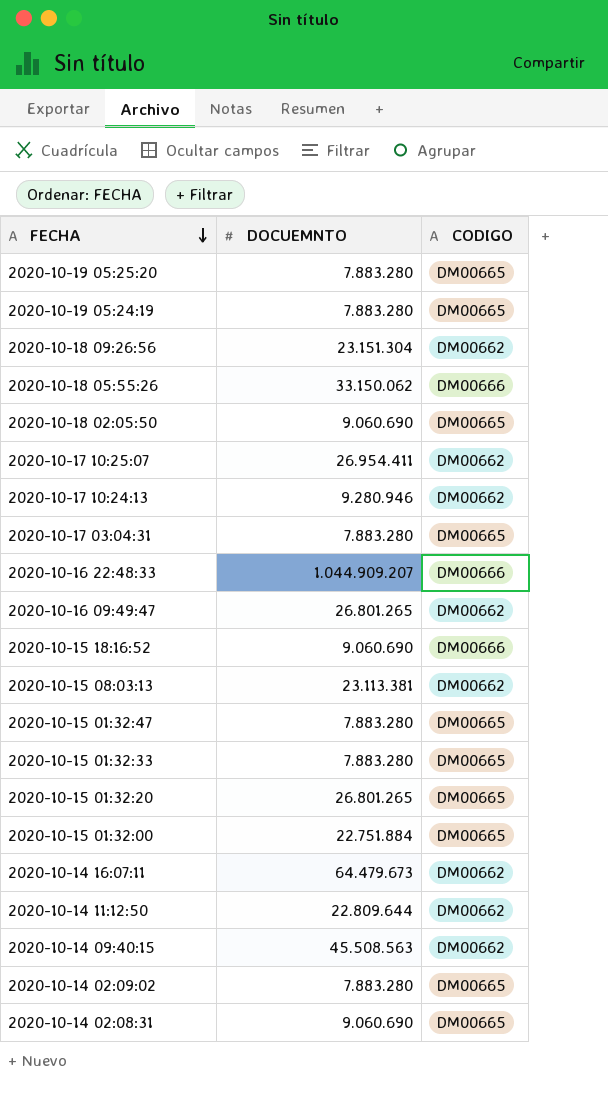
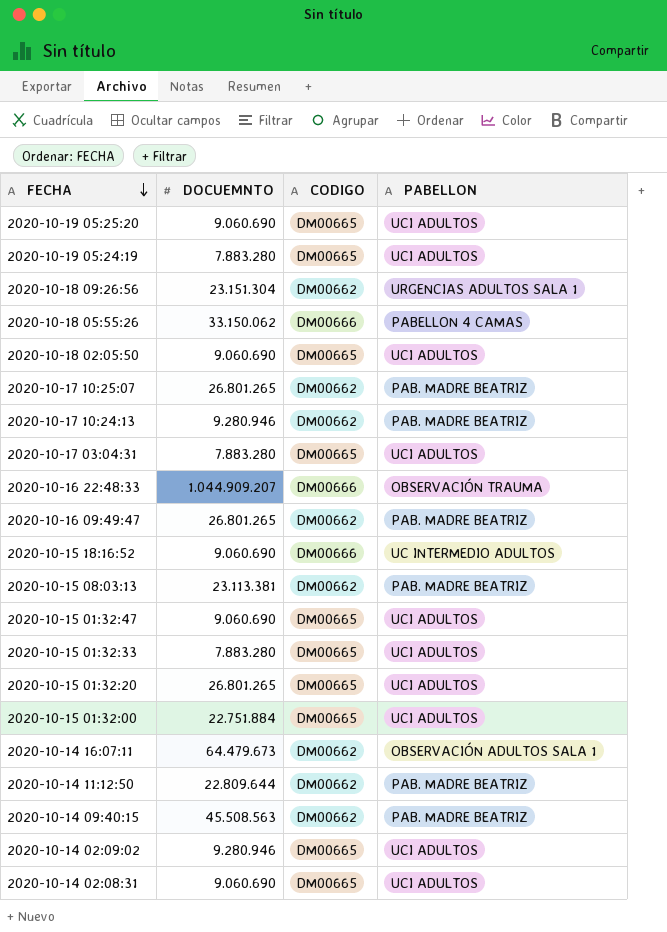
column PABELLON | position: none -> 4
2020-10-19 05:25:20 | DOCUEMNTO: 7.883.280 -> 9.060.690
2020-10-17 10:25:07 | DOCUEMNTO: 26.954.411 -> 26.801.265
2020-10-15 01:32:47 | DOCUEMNTO: 7.883.280 -> 9.060.690
2020-10-14 02:09:02 | DOCUEMNTO: 7.883.280 -> 9.280.946

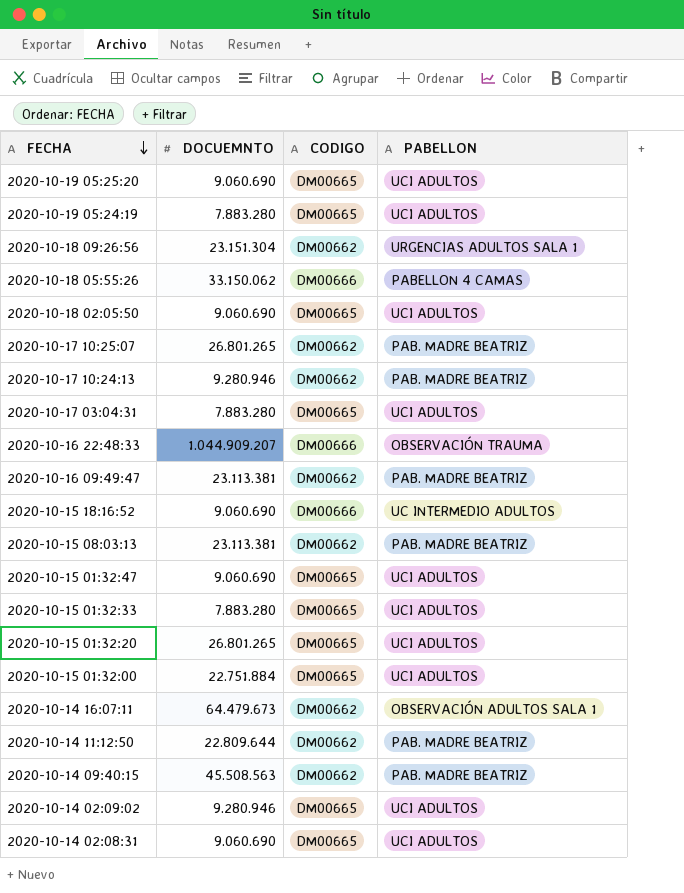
2020-10-16 09:49:47 | DOCUEMNTO: 26.801.265 -> 23.113.381

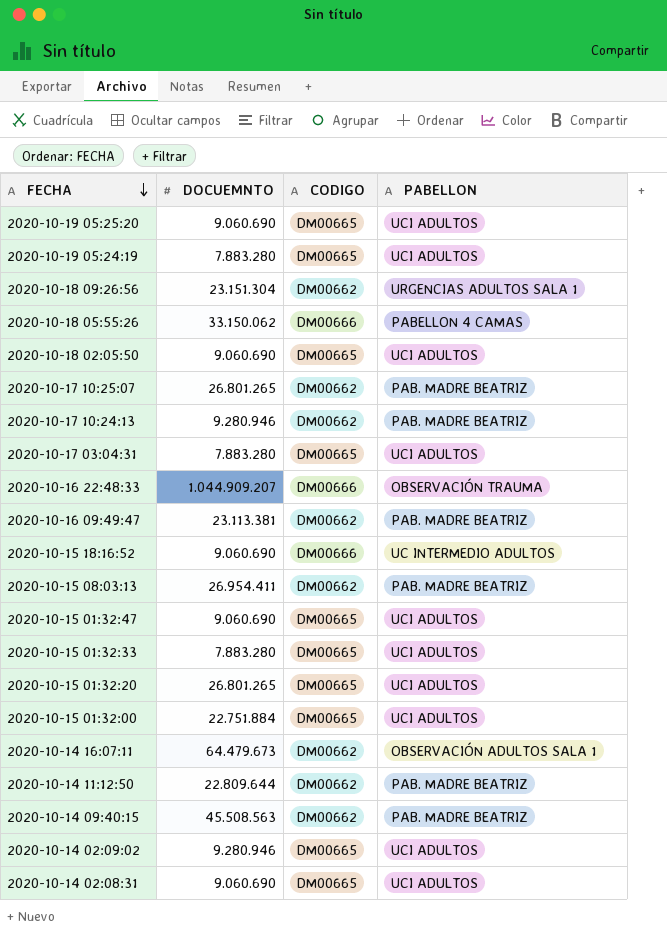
2020-10-15 08:03:13 | DOCUEMNTO: 23.113.381 -> 26.954.411

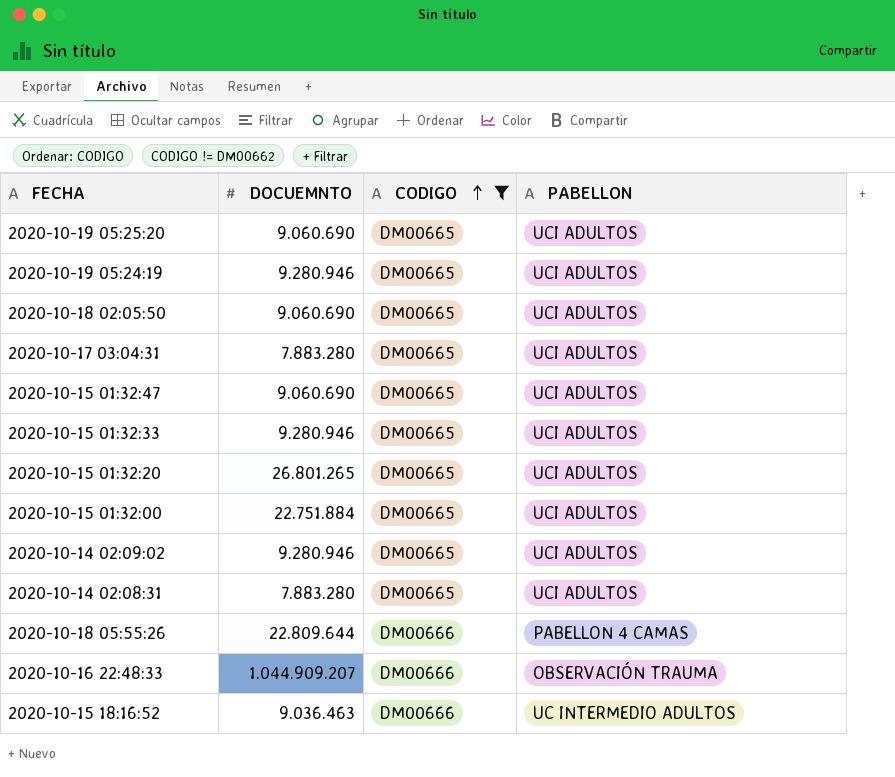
filter: none -> CODIGO != DM00662
row order: FECHA descending -> CODIGO ascending
2020-10-19 05:24:19 | DOCUEMNTO: 7.883.280 -> 9.280.946
2020-10-15 01:32:33 | DOCUEMNTO: 7.883.280 -> 9.280.946
2020-10-14 02:08:31 | DOCUEMNTO: 9.060.690 -> 7.883.280
2020-10-18 05:55:26 | DOCUEMNTO: 33.150.062 -> 22.809.644
2020-10-15 18:16:52 | DOCUEMNTO: 9.060.690 -> 9.036.463

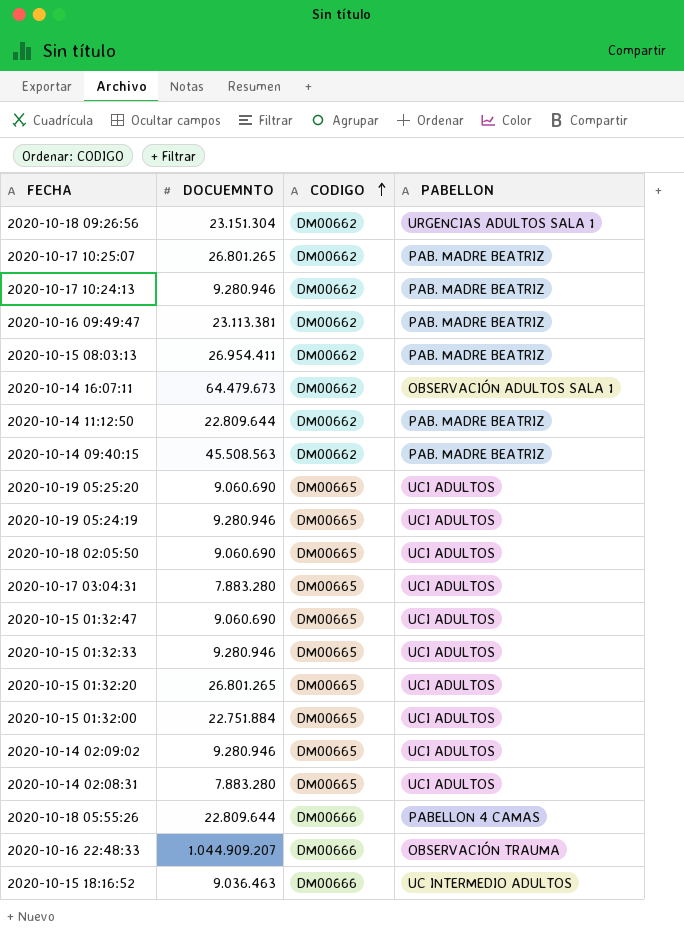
filter: CODIGO != DM00662 -> none

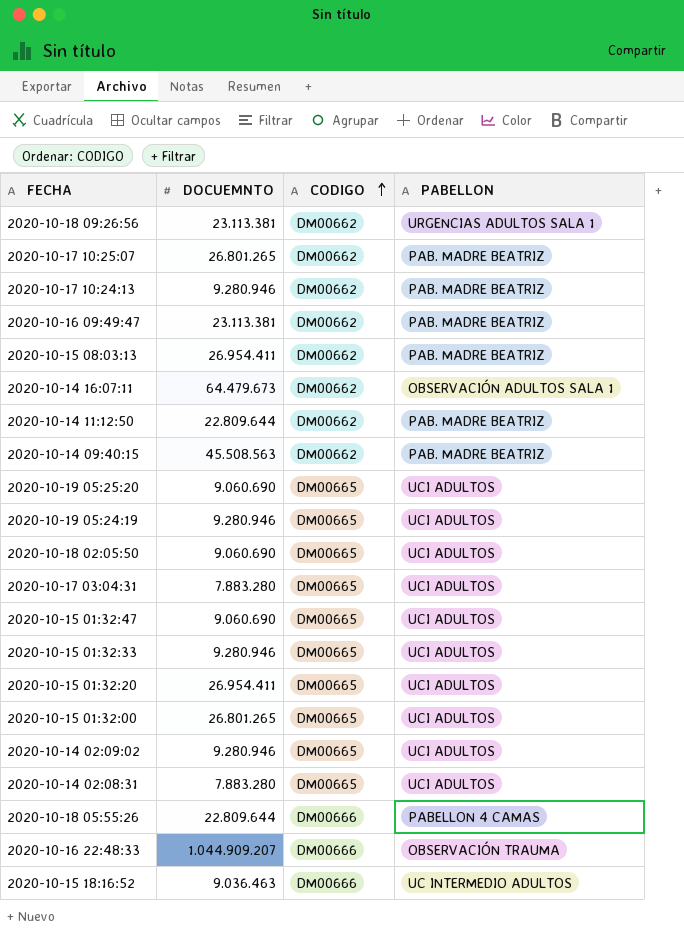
2020-10-18 09:26:56 | DOCUEMNTO: 23.151.304 -> 23.113.381
2020-10-15 01:32:20 | DOCUEMNTO: 26.801.265 -> 26.954.411
2020-10-15 01:32:00 | DOCUEMNTO: 22.751.884 -> 26.801.265

